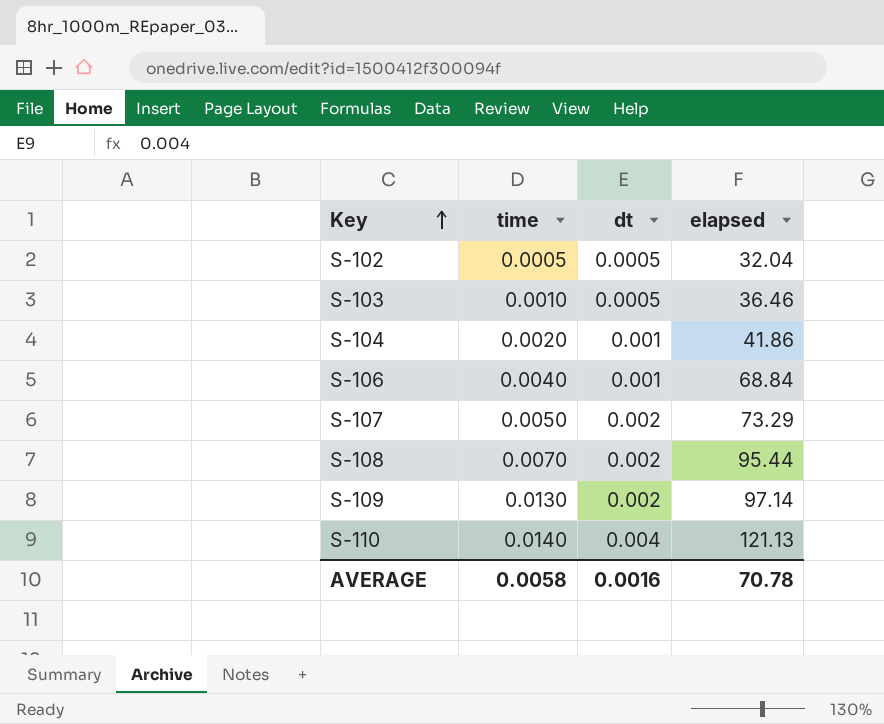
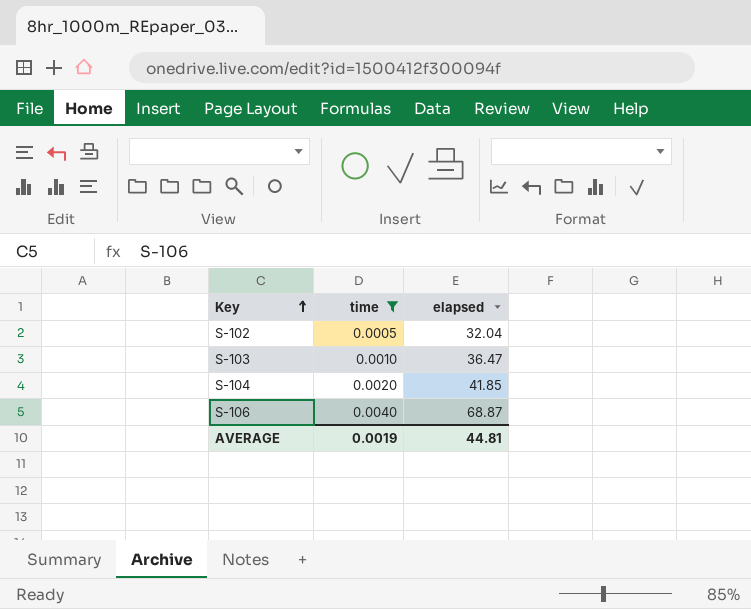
filter: none -> time <= 0.0040
column dt | position: 3 -> none
S-103 | elapsed: 36.46 -> 36.47
S-104 | elapsed: 41.86 -> 41.85
S-106 | elapsed: 68.84 -> 68.87
AVERAGE | time: 0.0058 -> 0.0019
AVERAGE | elapsed: 70.78 -> 44.81

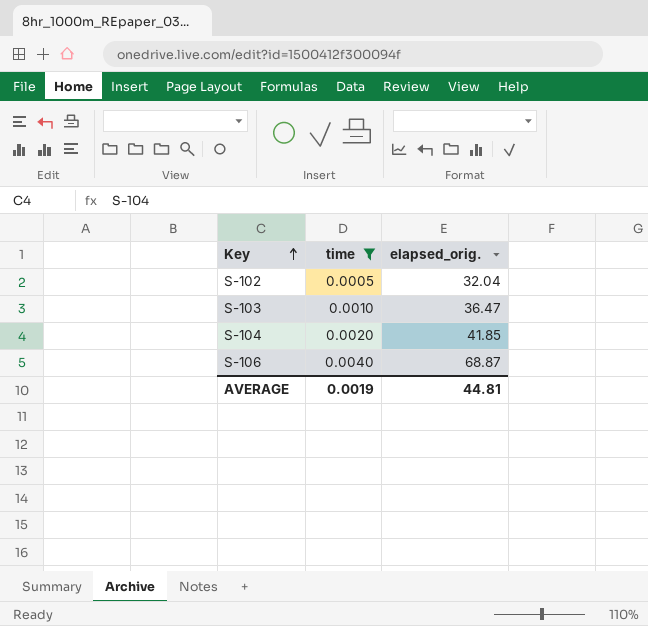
column name: elapsed -> elapsed_orig.

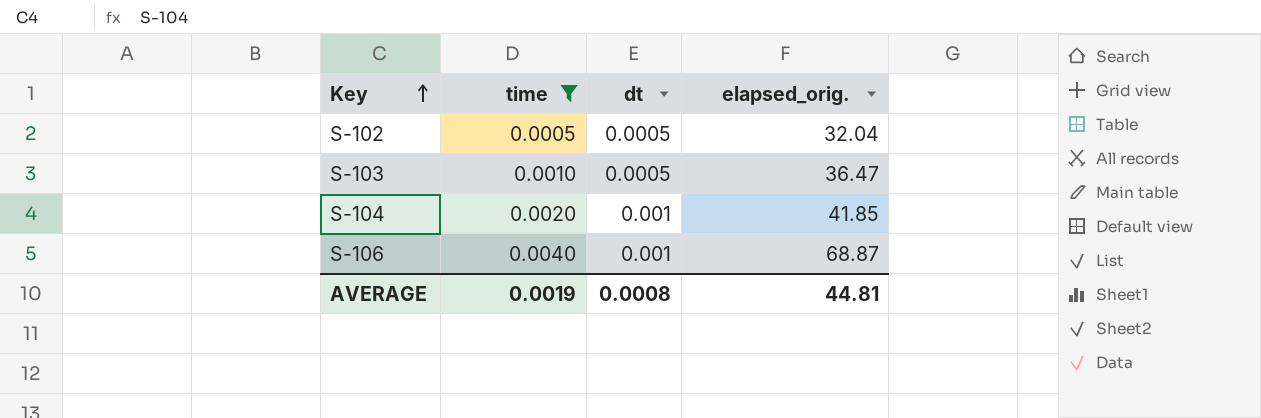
column dt | position: none -> 3

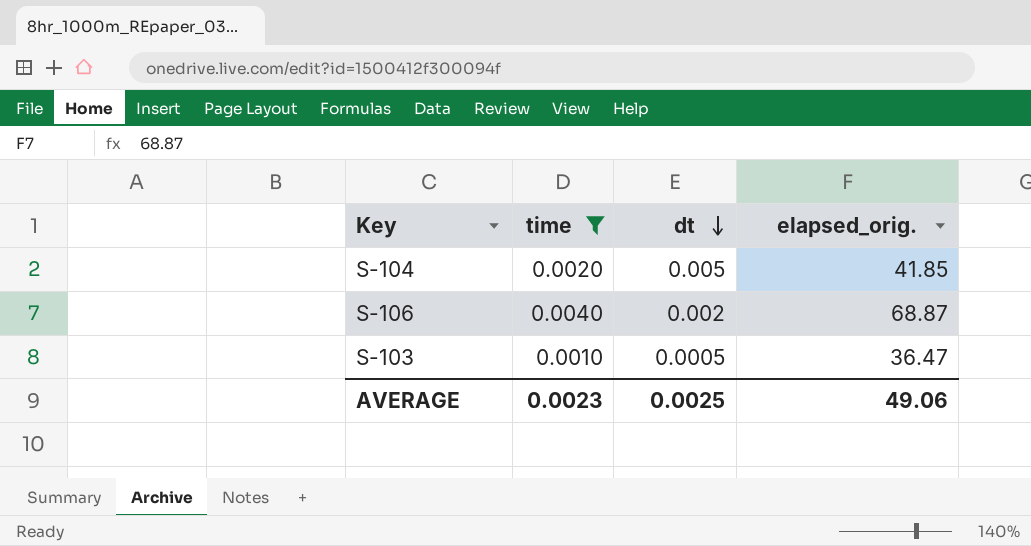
row order: Key ascending -> dt descending
row S-102: 0.0005 | 0.0005 | 32.04 -> none
S-104 | dt: 0.001 -> 0.005
S-106 | dt: 0.001 -> 0.002
AVERAGE | time: 0.0019 -> 0.0023
AVERAGE | dt: 0.0008 -> 0.0025
AVERAGE | elapsed_orig.: 44.81 -> 49.06

